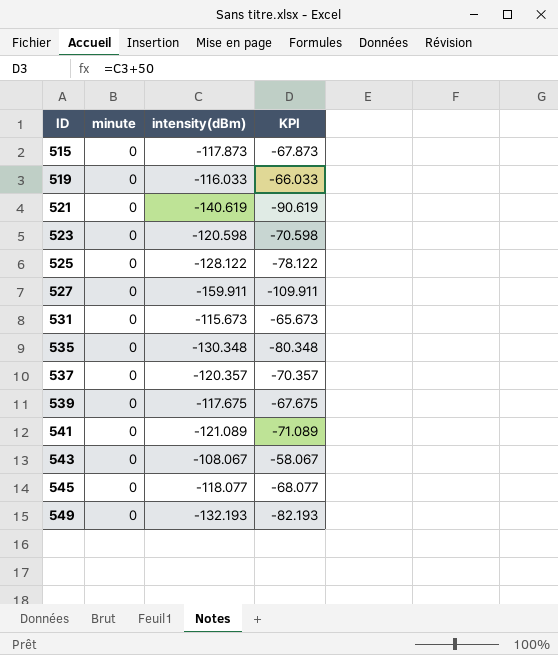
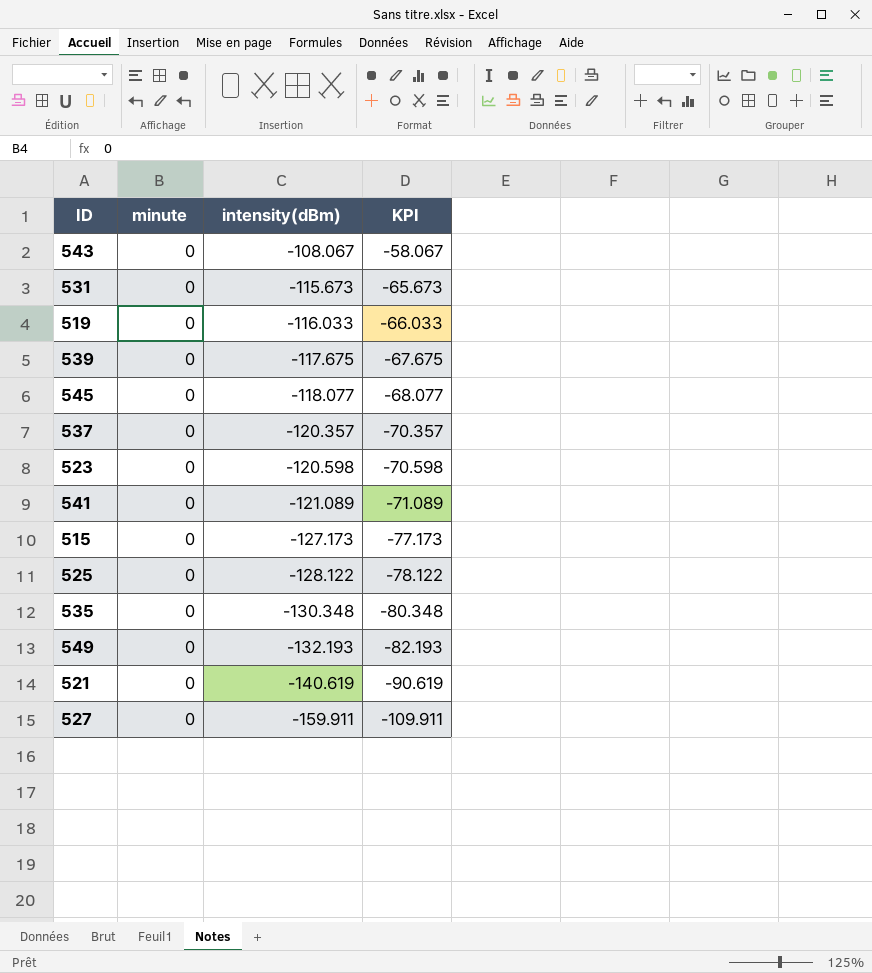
row order: ID ascending -> intensity(dBm) descending
515 | intensity(dBm): -117.873 -> -127.173
515 | KPI: -67.873 -> -77.173

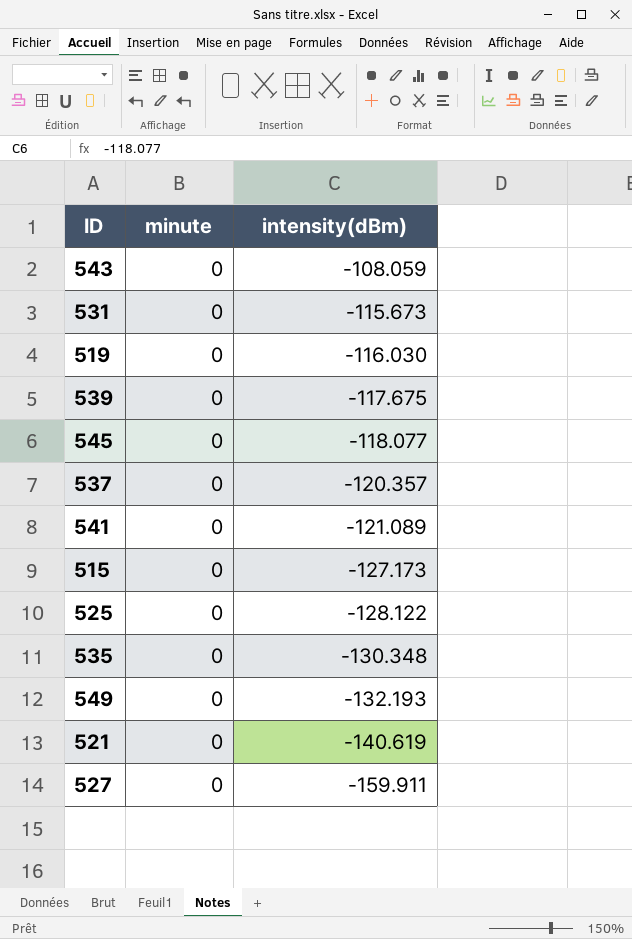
column KPI | formula: [intensity(dBm)] + 50 -> none
row 523: 0 | -120.598 | -70.598 -> none
543 | intensity(dBm): -108.067 -> -108.059
519 | intensity(dBm): -116.033 -> -116.030

